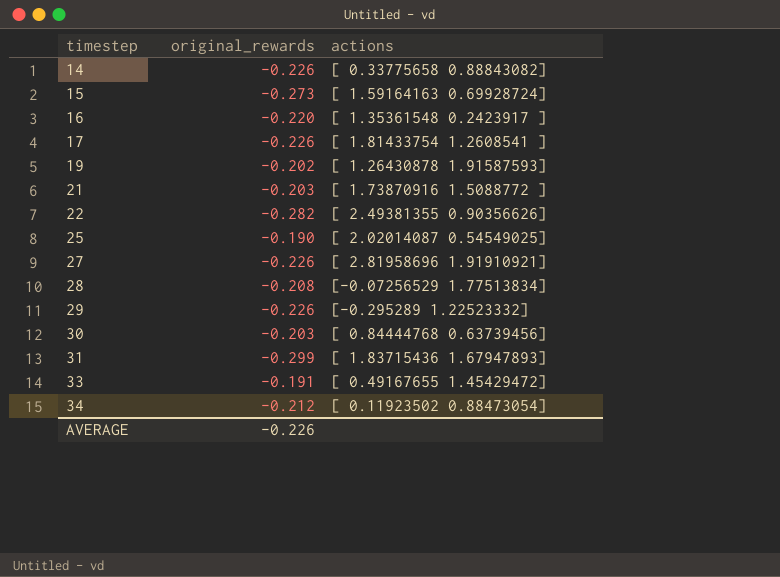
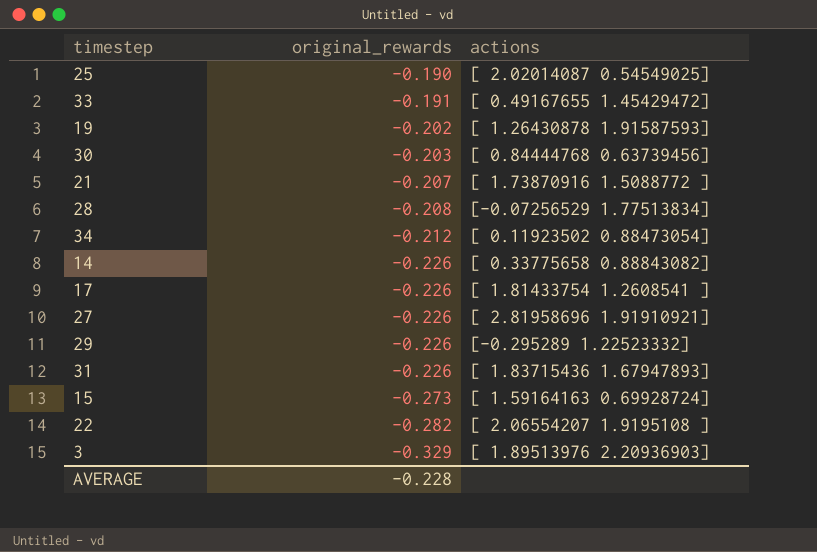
row order: timestep ascending -> original_rewards descending
row 16: -0.220 | [ 1.35361548 0.2423917 ] -> none
21 | original_rewards: -0.203 -> -0.207
31 | original_rewards: -0.299 -> -0.226
22 | actions: [ 2.49381355 0.90356626] -> [ 2.06554207 1.9195108 ]
row 3: none -> -0.329 | [ 1.89513976 2.20936903]
AVERAGE | original_rewards: -0.226 -> -0.228

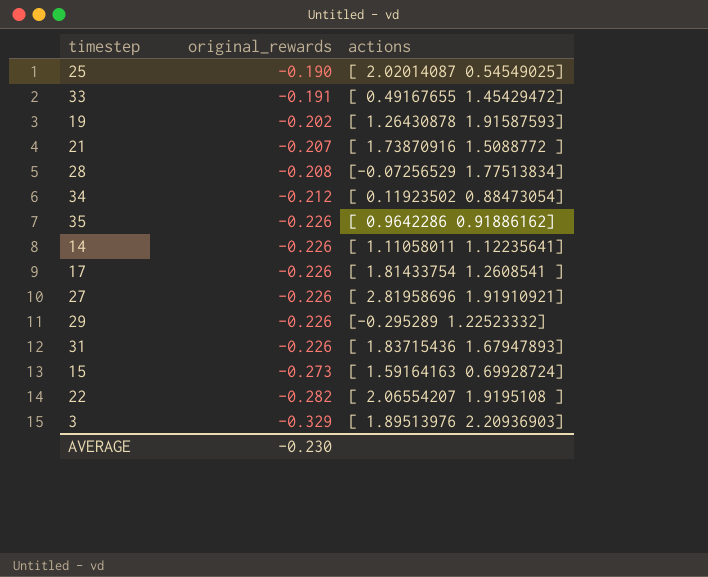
row 30: -0.203 | [ 0.84444768 0.63739456] -> none
row 35: none -> -0.226 | [ 0.9642286 0.91886162]
14 | actions: [ 0.33775658 0.88843082] -> [ 1.11058011 1.12235641]
AVERAGE | original_rewards: -0.228 -> -0.230

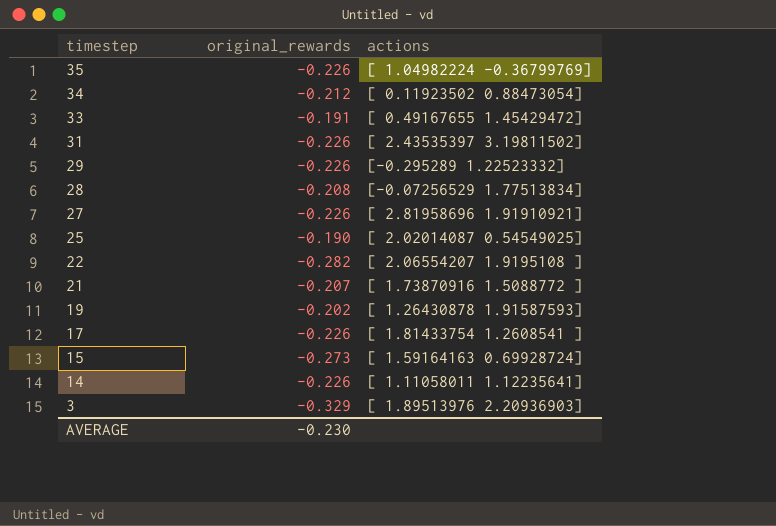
row order: original_rewards descending -> timestep descending
35 | actions: [ 0.9642286 0.91886162] -> [ 1.04982224 -0.36799769]
31 | actions: [ 1.83715436 1.67947893] -> [ 2.43535397 3.19811502]

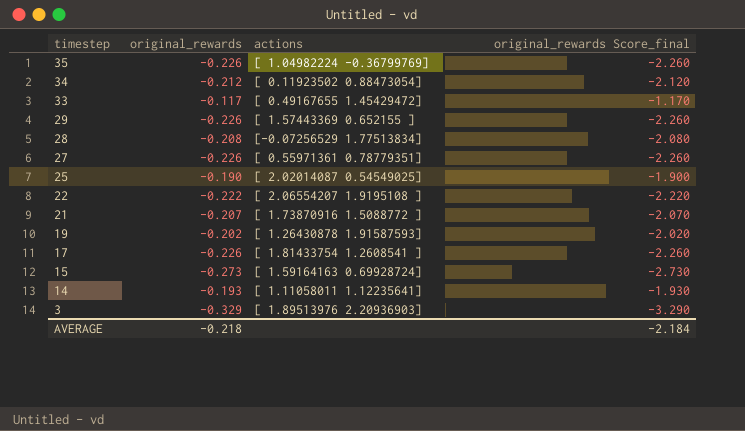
column original_rewards Score_final | formula: none -> [original_rewards] * 10
row 31: -0.226 | [ 2.43535397 3.19811502] -> none
33 | original_rewards: -0.191 -> -0.117
29 | actions: [-0.295289 1.22523332] -> [ 1.57443369 0.652155 ]
27 | actions: [ 2.81958696 1.91910921] -> [ 0.55971361 0.78779351]
22 | original_rewards: -0.282 -> -0.222
14 | original_rewards: -0.226 -> -0.193
AVERAGE | original_rewards: -0.230 -> -0.218

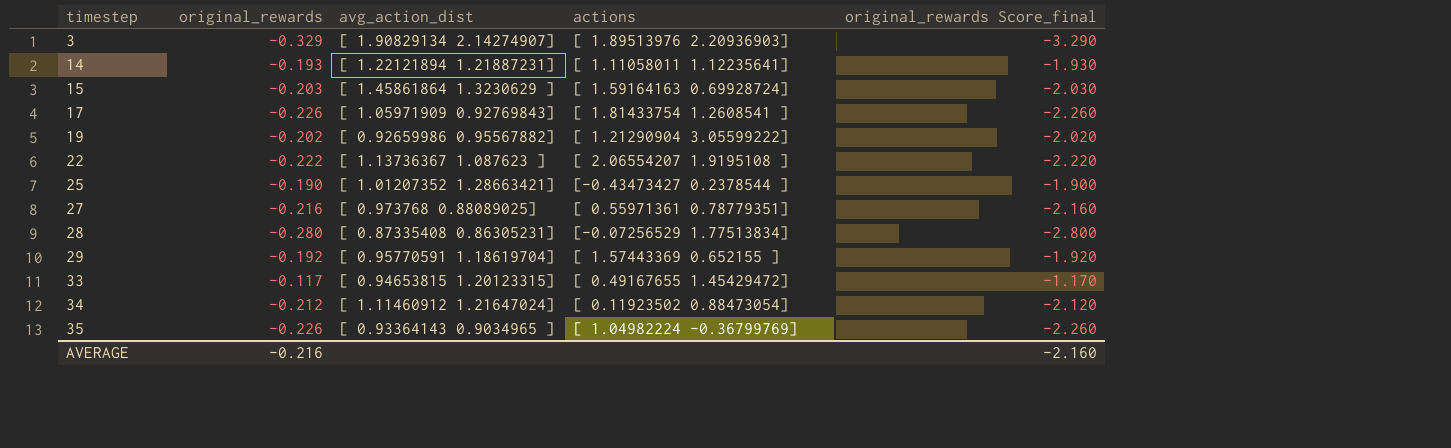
row order: timestep descending -> timestep ascending
column avg_action_dist | position: none -> 3
row 21: -0.207 | [ 1.73870916 1.5088772 ] | -2.070 -> none
15 | original_rewards: -0.273 -> -0.203
15 | original_rewards Score_final: -2.730 -> -2.030
19 | actions: [ 1.26430878 1.91587593] -> [ 1.21290904 3.05599222]
25 | actions: [ 2.02014087 0.54549025] -> [-0.43473427 0.2378544 ]
27 | original_rewards: -0.226 -> -0.216
27 | original_rewards Score_final: -2.260 -> -2.160
28 | original_rewards: -0.208 -> -0.280
28 | original_rewards Score_final: -2.080 -> -2.800
29 | original_rewards: -0.226 -> -0.192
29 | original_rewards Score_final: -2.260 -> -1.920
AVERAGE | original_rewards: -0.218 -> -0.216
AVERAGE | original_rewards Score_final: -2.184 -> -2.160

